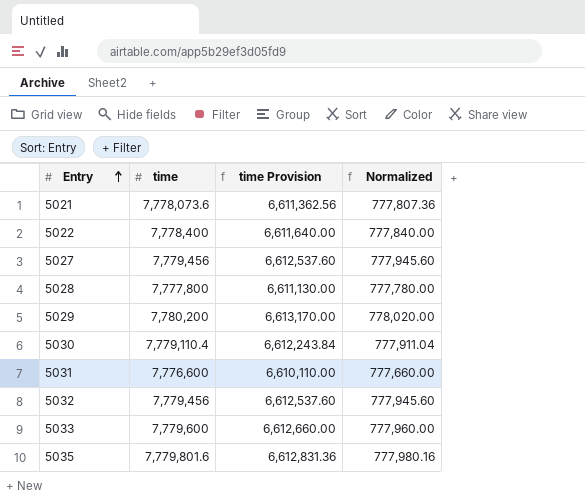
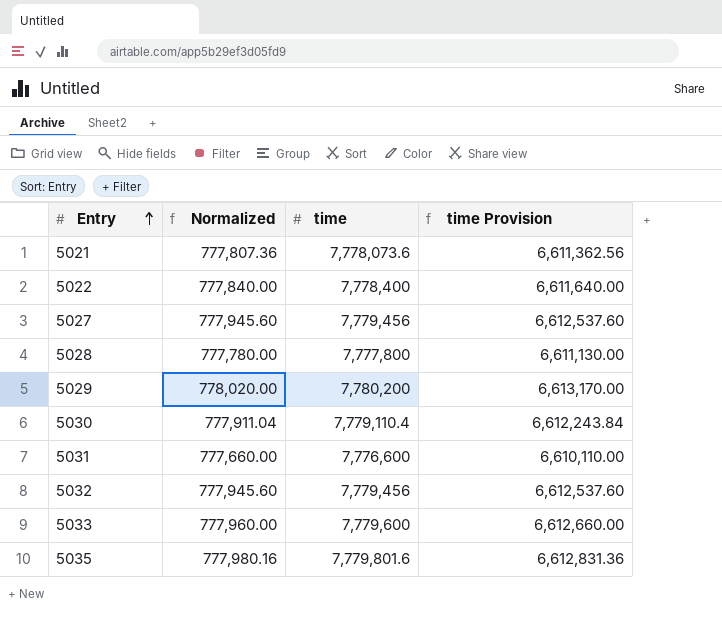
column Normalized | position: 4 -> 2

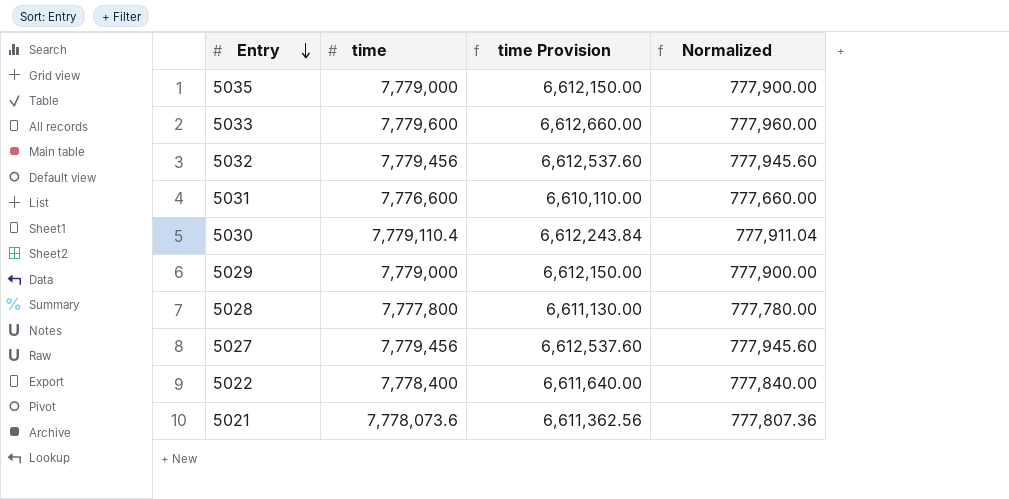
row order: Entry ascending -> Entry descending
column Normalized | position: 2 -> 4
5035 | time: 7,779,801.6 -> 7,779,000
5035 | time Provision: 6,612,831.36 -> 6,612,150.00
5035 | Normalized: 777,980.16 -> 777,900.00
5029 | time: 7,780,200 -> 7,779,000
5029 | time Provision: 6,613,170.00 -> 6,612,150.00
5029 | Normalized: 778,020.00 -> 777,900.00

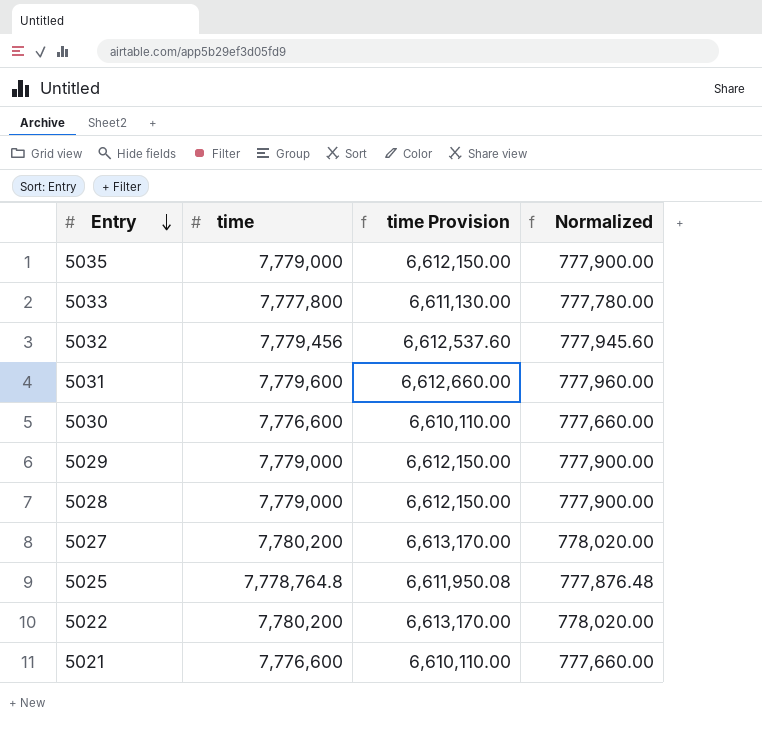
5033 | time: 7,779,600 -> 7,777,800
5033 | time Provision: 6,612,660.00 -> 6,611,130.00
5033 | Normalized: 777,960.00 -> 777,780.00
5031 | time: 7,776,600 -> 7,779,600
5031 | time Provision: 6,610,110.00 -> 6,612,660.00
5031 | Normalized: 777,660.00 -> 777,960.00
5030 | time: 7,779,110.4 -> 7,776,600
5030 | time Provision: 6,612,243.84 -> 6,610,110.00
5030 | Normalized: 777,911.04 -> 777,660.00
5028 | time: 7,777,800 -> 7,779,000
5028 | time Provision: 6,611,130.00 -> 6,612,150.00
5028 | Normalized: 777,780.00 -> 777,900.00
5027 | time: 7,779,456 -> 7,780,200
5027 | time Provision: 6,612,537.60 -> 6,613,170.00
5027 | Normalized: 777,945.60 -> 778,020.00
row 5025: none -> 7,778,764.8 | 6,611,950.08 | 777,876.48
5022 | time: 7,778,400 -> 7,780,200
5022 | time Provision: 6,611,640.00 -> 6,613,170.00
5022 | Normalized: 777,840.00 -> 778,020.00
5021 | time: 7,778,073.6 -> 7,776,600
5021 | time Provision: 6,611,362.56 -> 6,610,110.00
5021 | Normalized: 777,807.36 -> 777,660.00

